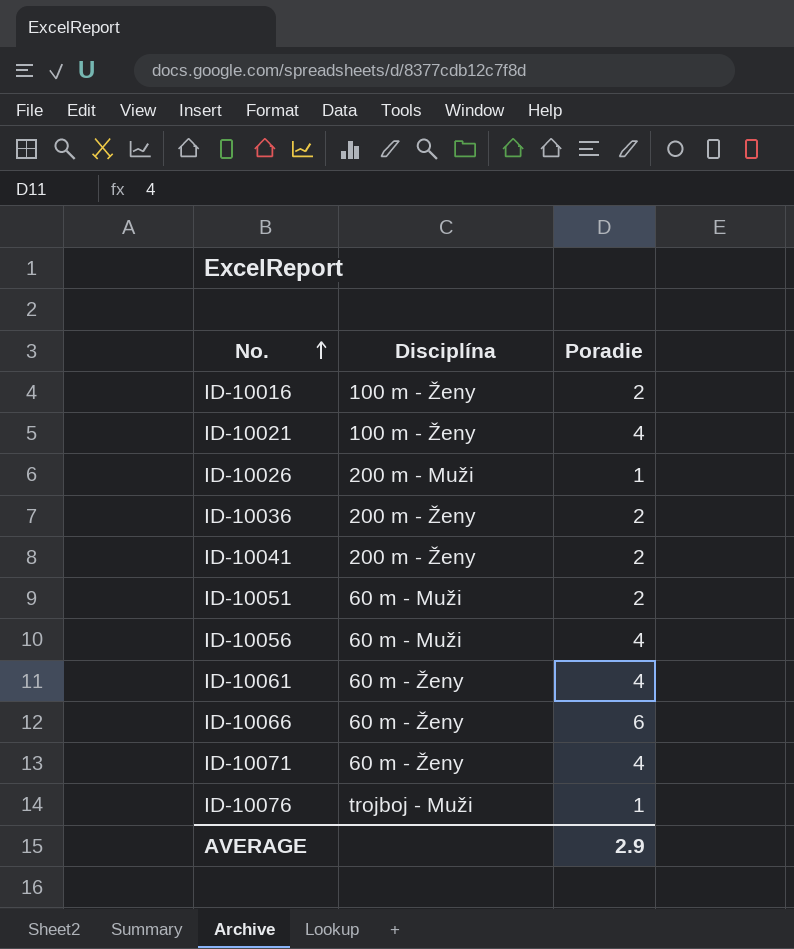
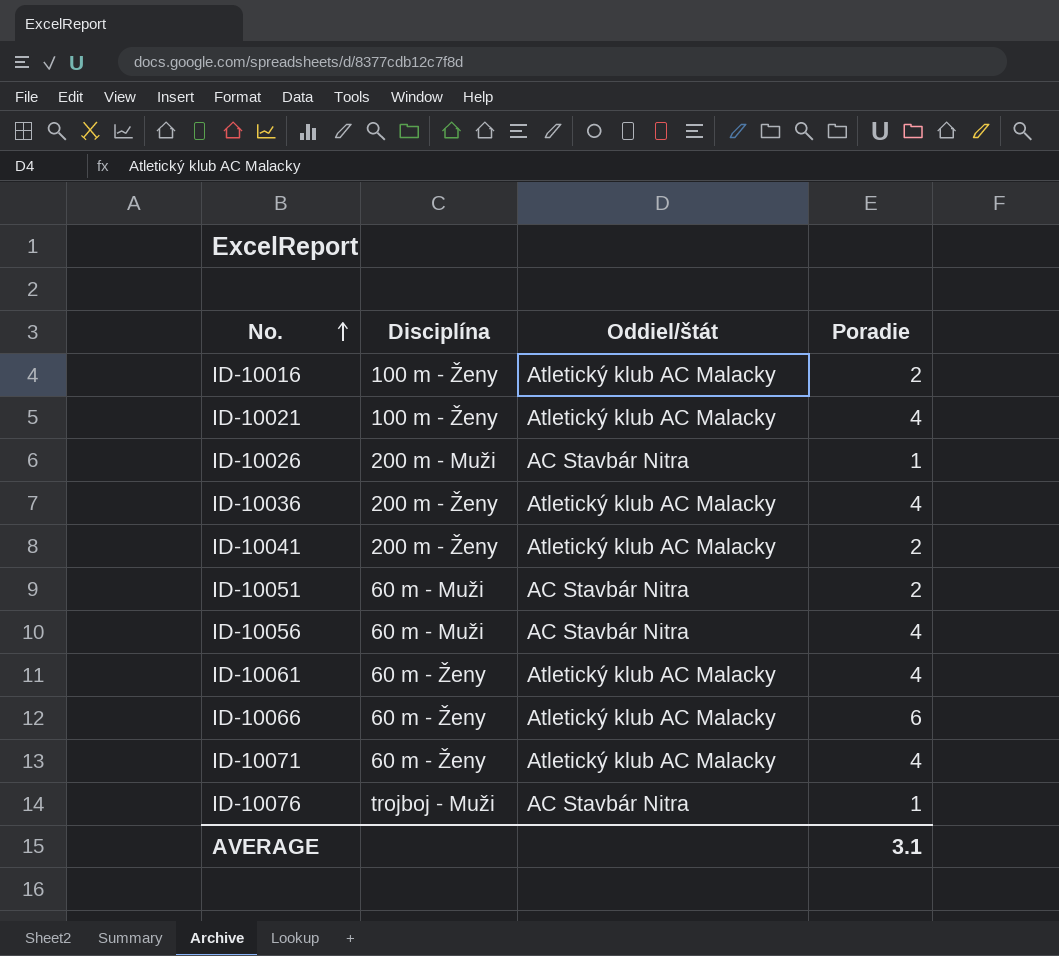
column Oddiel/štát | position: none -> 3
ID-10036 | Poradie: 2 -> 4
AVERAGE | Poradie: 2.9 -> 3.1

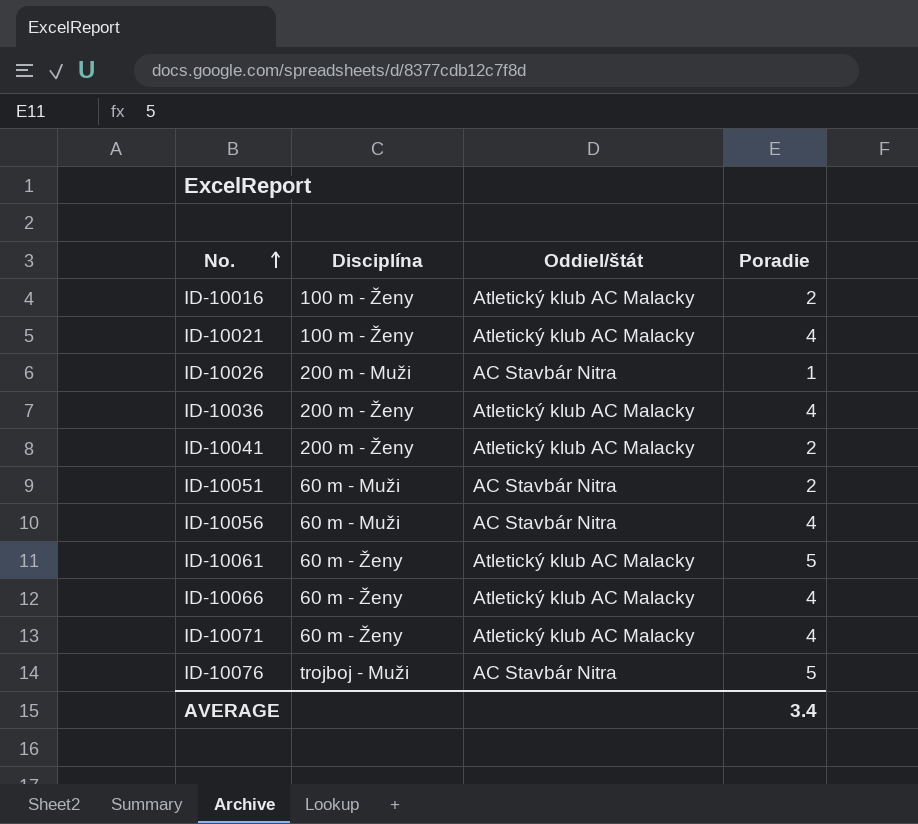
ID-10061 | Poradie: 4 -> 5
ID-10066 | Poradie: 6 -> 4
ID-10076 | Poradie: 1 -> 5
AVERAGE | Poradie: 3.1 -> 3.4

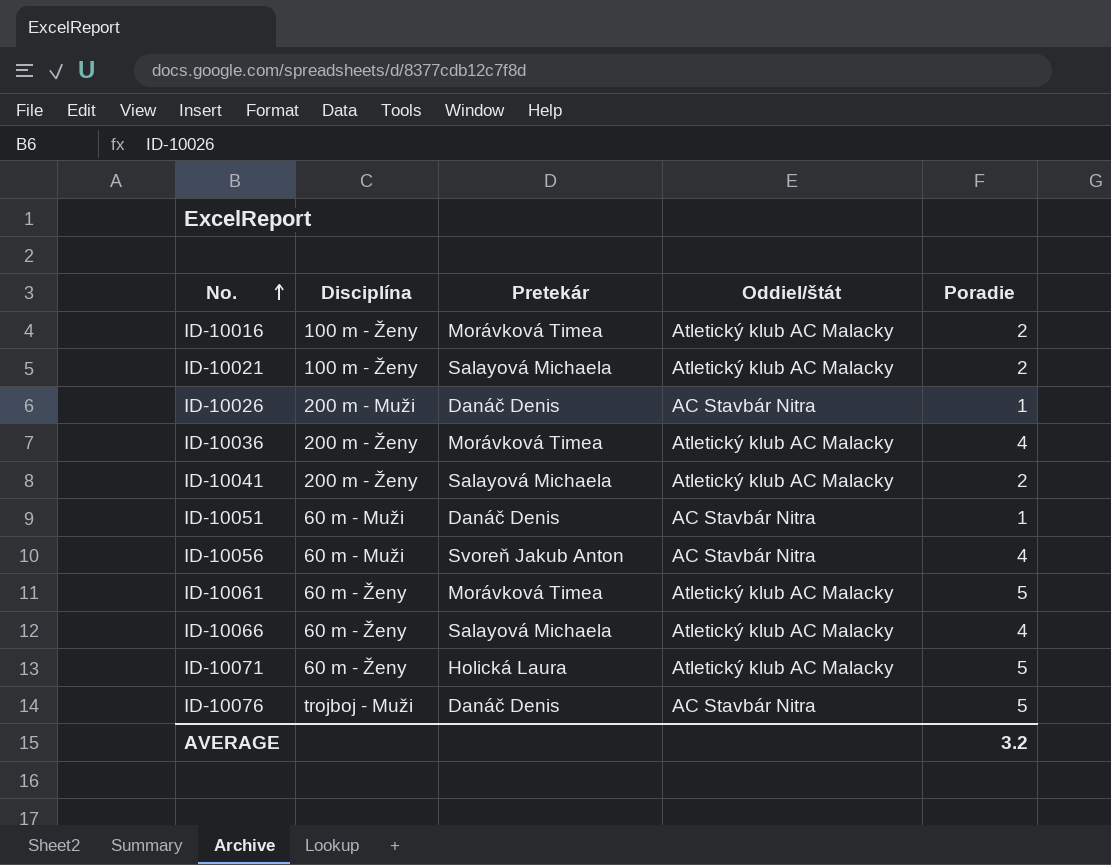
column Pretekár | position: none -> 3
ID-10021 | Poradie: 4 -> 2
ID-10051 | Poradie: 2 -> 1
ID-10071 | Poradie: 4 -> 5
AVERAGE | Poradie: 3.4 -> 3.2

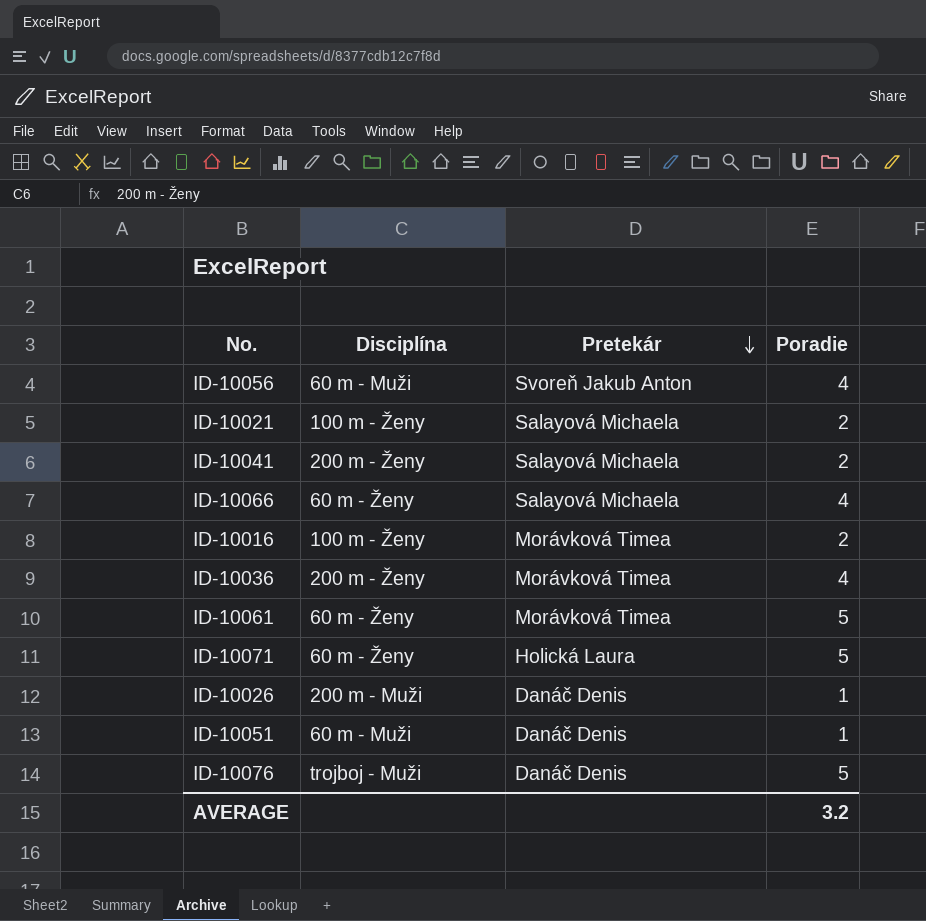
row order: No. ascending -> Pretekár descending
column Oddiel/štát | position: 4 -> none

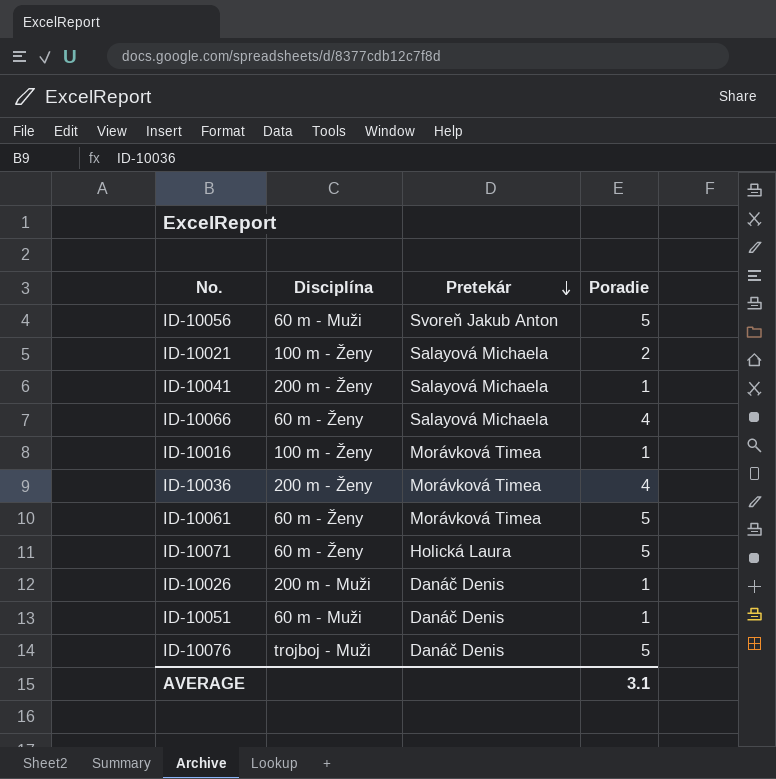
ID-10056 | Poradie: 4 -> 5
ID-10041 | Poradie: 2 -> 1
ID-10016 | Poradie: 2 -> 1
AVERAGE | Poradie: 3.2 -> 3.1

